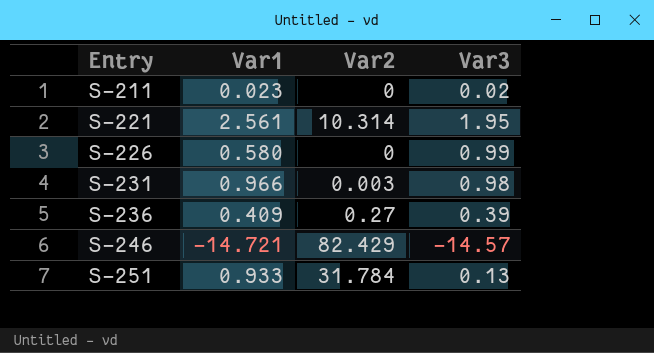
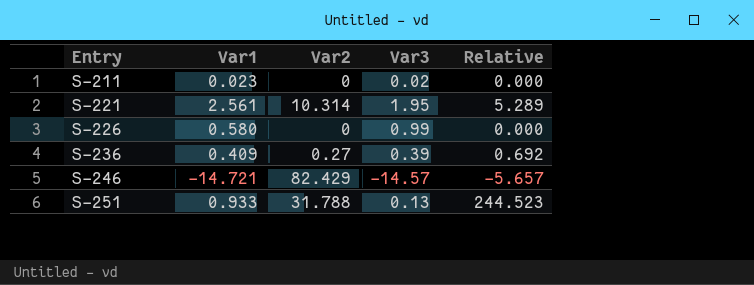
column Relative | formula: none -> [Var2] / [Var3]
row S-231: 0.966 | 0.003 | 0.98 -> none
S-251 | Var2: 31.784 -> 31.788

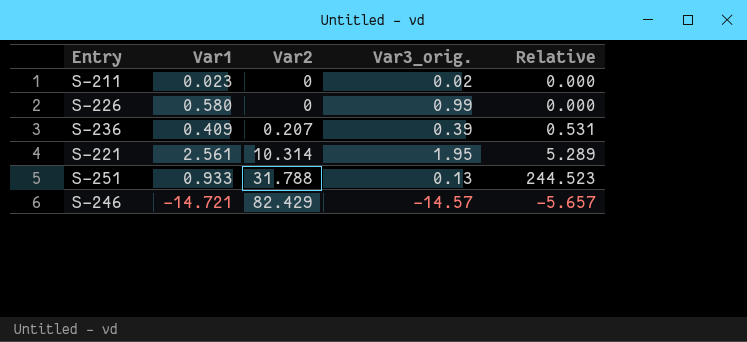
row order: Entry ascending -> Var2 ascending
column name: Var3 -> Var3_orig.
S-236 | Var2: 0.27 -> 0.207
S-236 | Relative: 0.692 -> 0.531

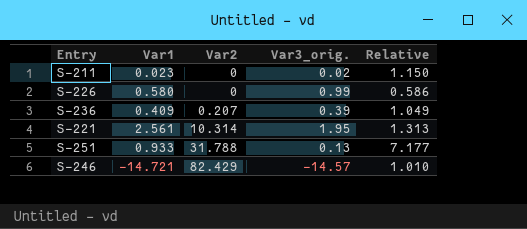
column Relative | formula: [Var2] / [Var3_orig.] -> [Var1] / [Var3_orig.]

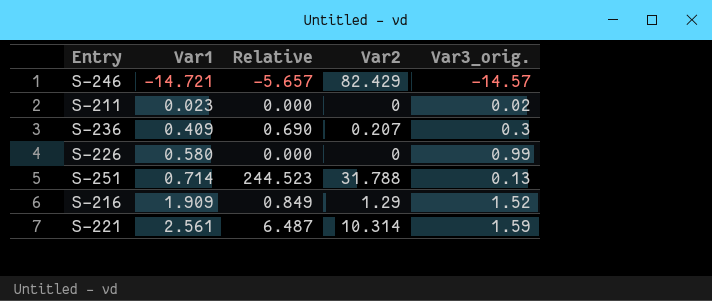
row order: Var2 ascending -> Var1 ascending
column Relative | formula: [Var1] / [Var3_orig.] -> [Var2] / [Var3_orig.]
column Relative | position: 5 -> 3
S-236 | Var3_orig.: 0.39 -> 0.3
S-251 | Var1: 0.933 -> 0.714
row S-216: none -> 1.909 | 0.849 | 1.29 | 1.52
S-221 | Var3_orig.: 1.95 -> 1.59

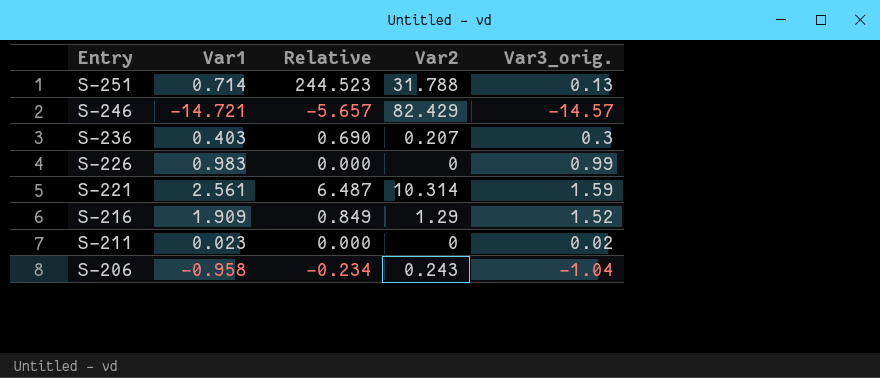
row order: Var1 ascending -> Entry descending
S-236 | Var1: 0.409 -> 0.403
S-226 | Var1: 0.580 -> 0.983
row S-206: none -> -0.958 | -0.234 | 0.243 | -1.04

